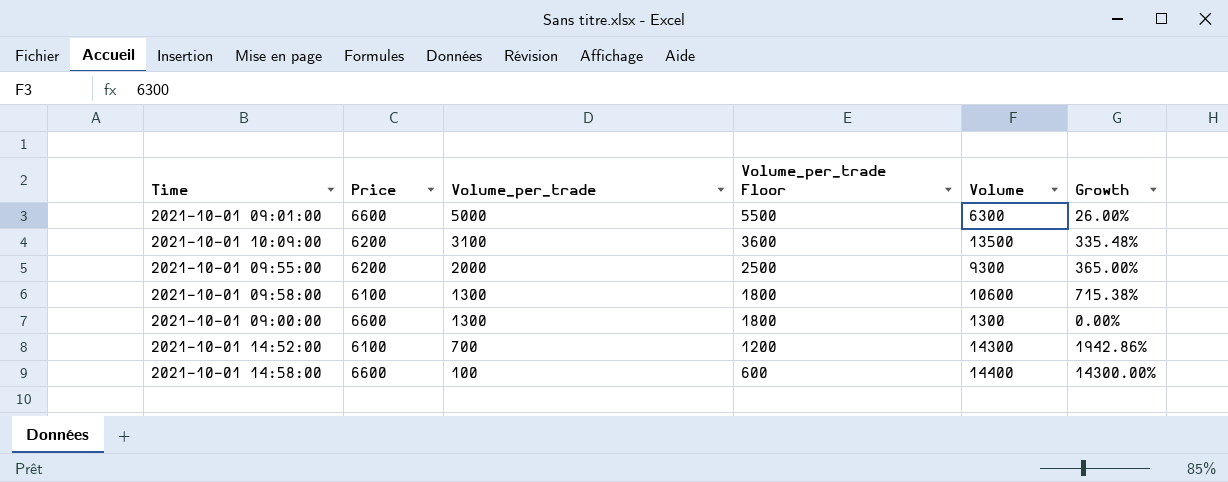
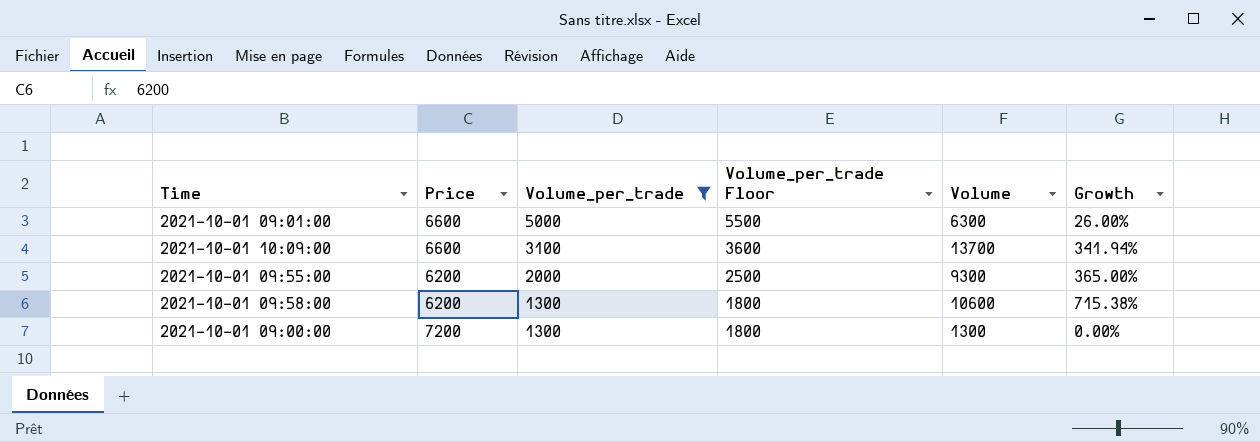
filter: none -> Volume_per_trade >= 1300
2021-10-01 10:09:00 | Price: 6200 -> 6600
2021-10-01 10:09:00 | Volume: 13500 -> 13700
2021-10-01 10:09:00 | Growth: 335.48% -> 341.94%
2021-10-01 09:58:00 | Price: 6100 -> 6200
2021-10-01 09:00:00 | Price: 6600 -> 7200

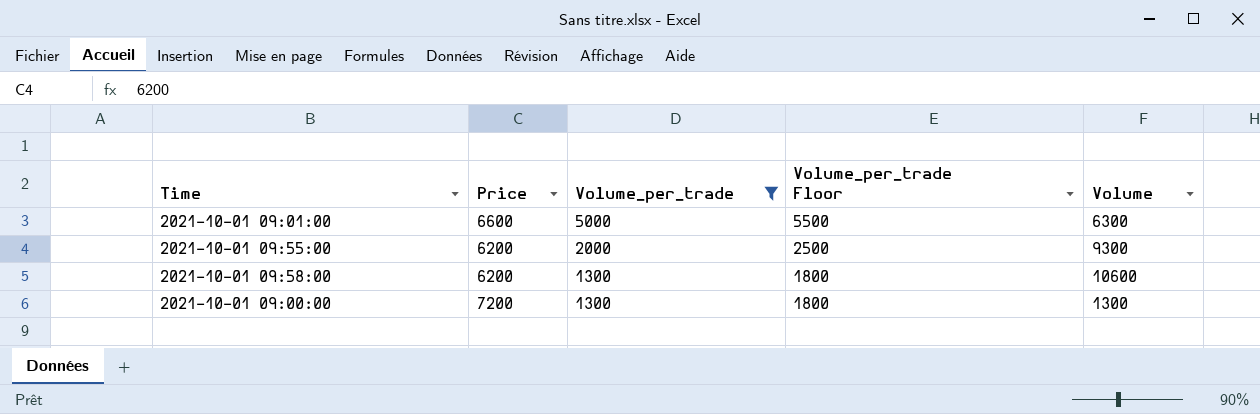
column Growth | formula: ([Volume] - [Volume_per_trade]) / [Volume_per_trade] -> none
row 2021-10-01 10:09:00: 6600 | 3100 | 3600 | 13700 | 341.94% -> none

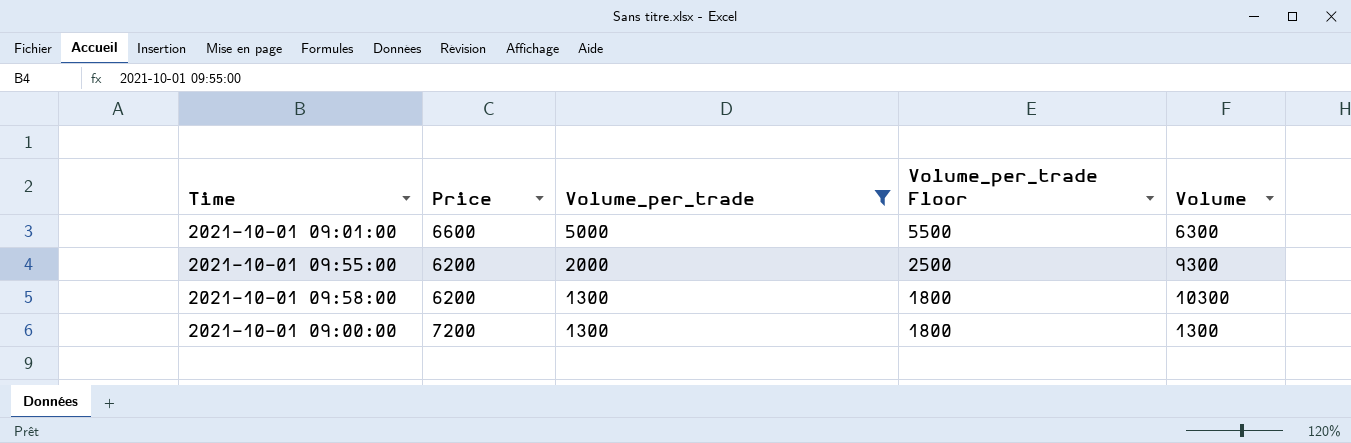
2021-10-01 09:58:00 | Volume: 10600 -> 10300

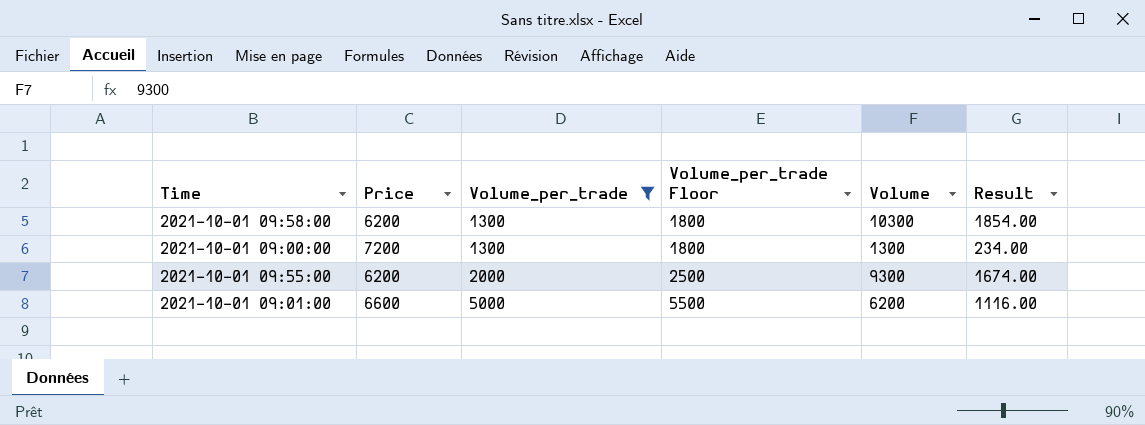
row order: Volume_per_trade descending -> Volume_per_trade ascending
column Result | formula: none -> [Volume] * 0.18
2021-10-01 09:01:00 | Volume: 6300 -> 6200

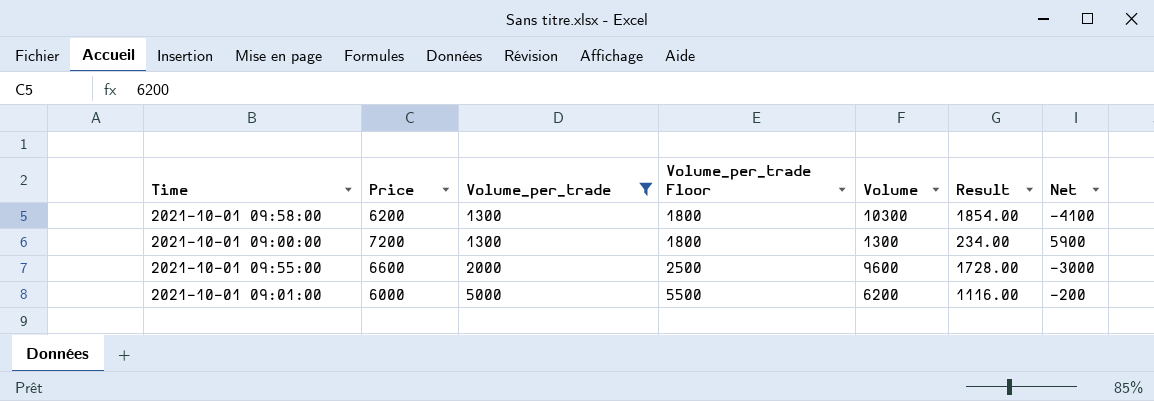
column Net | formula: none -> [Price] - [Volume]
2021-10-01 09:55:00 | Price: 6200 -> 6600
2021-10-01 09:55:00 | Volume: 9300 -> 9600
2021-10-01 09:55:00 | Result: 1674.00 -> 1728.00
2021-10-01 09:01:00 | Price: 6600 -> 6000

